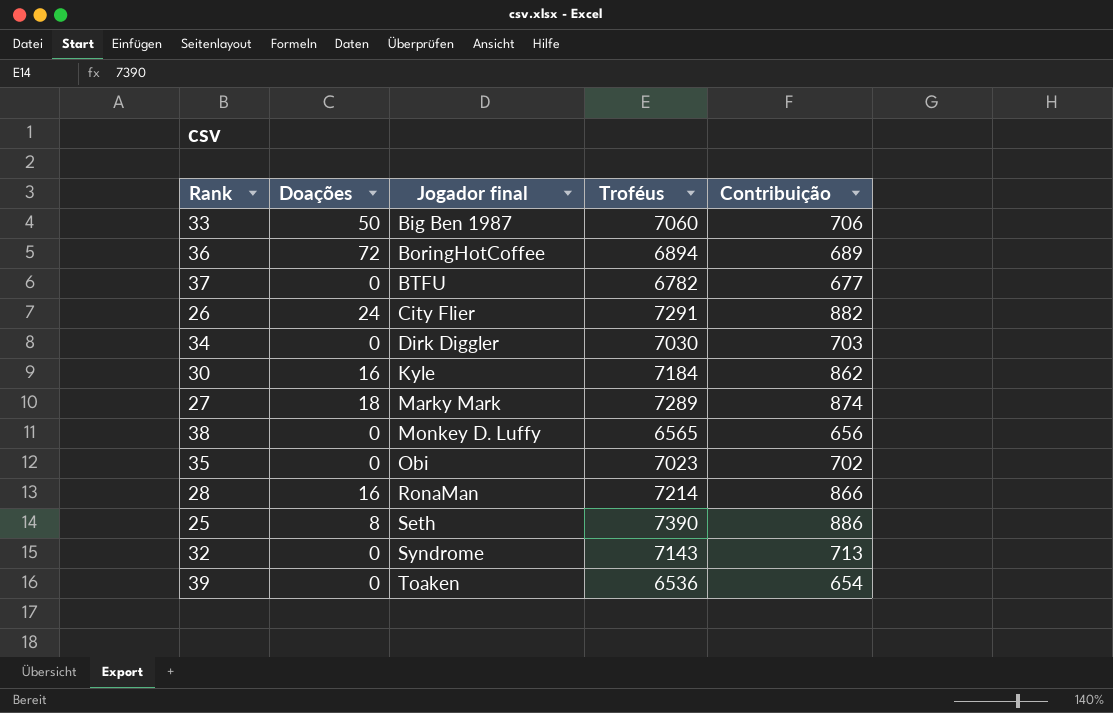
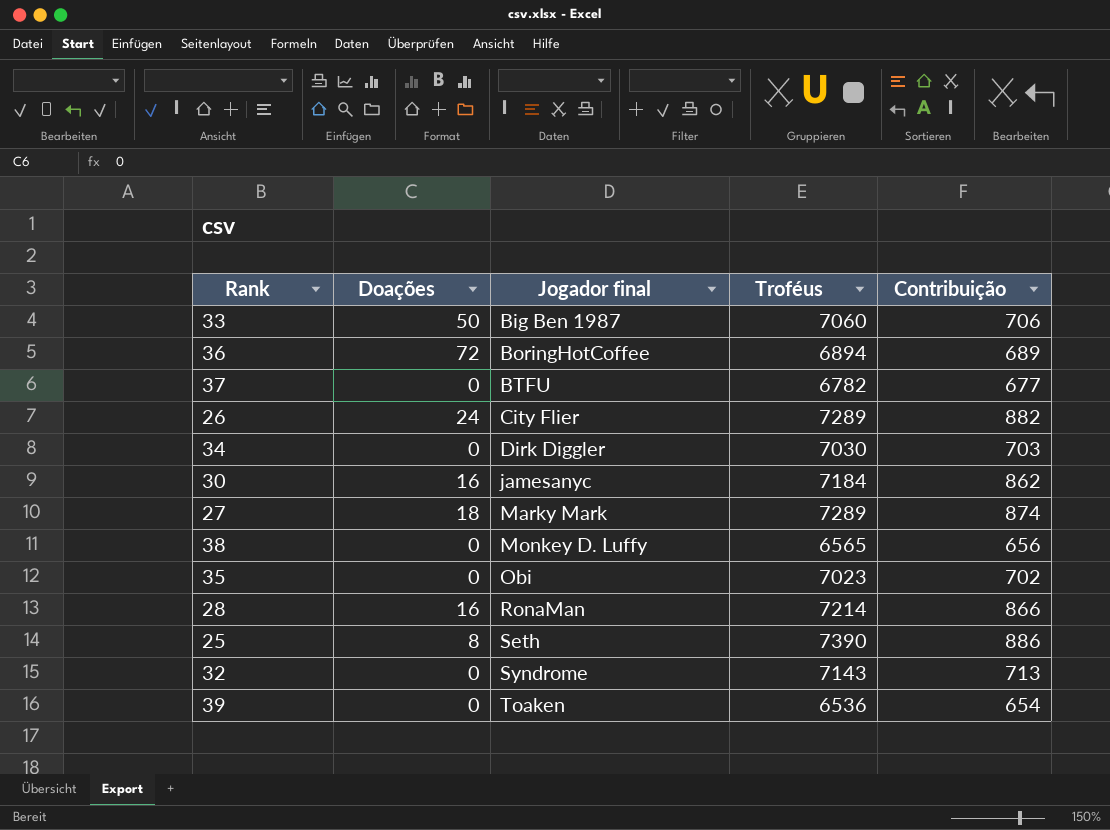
26 | Troféus: 7291 -> 7289
30 | Jogador final: Kyle -> jamesanyc

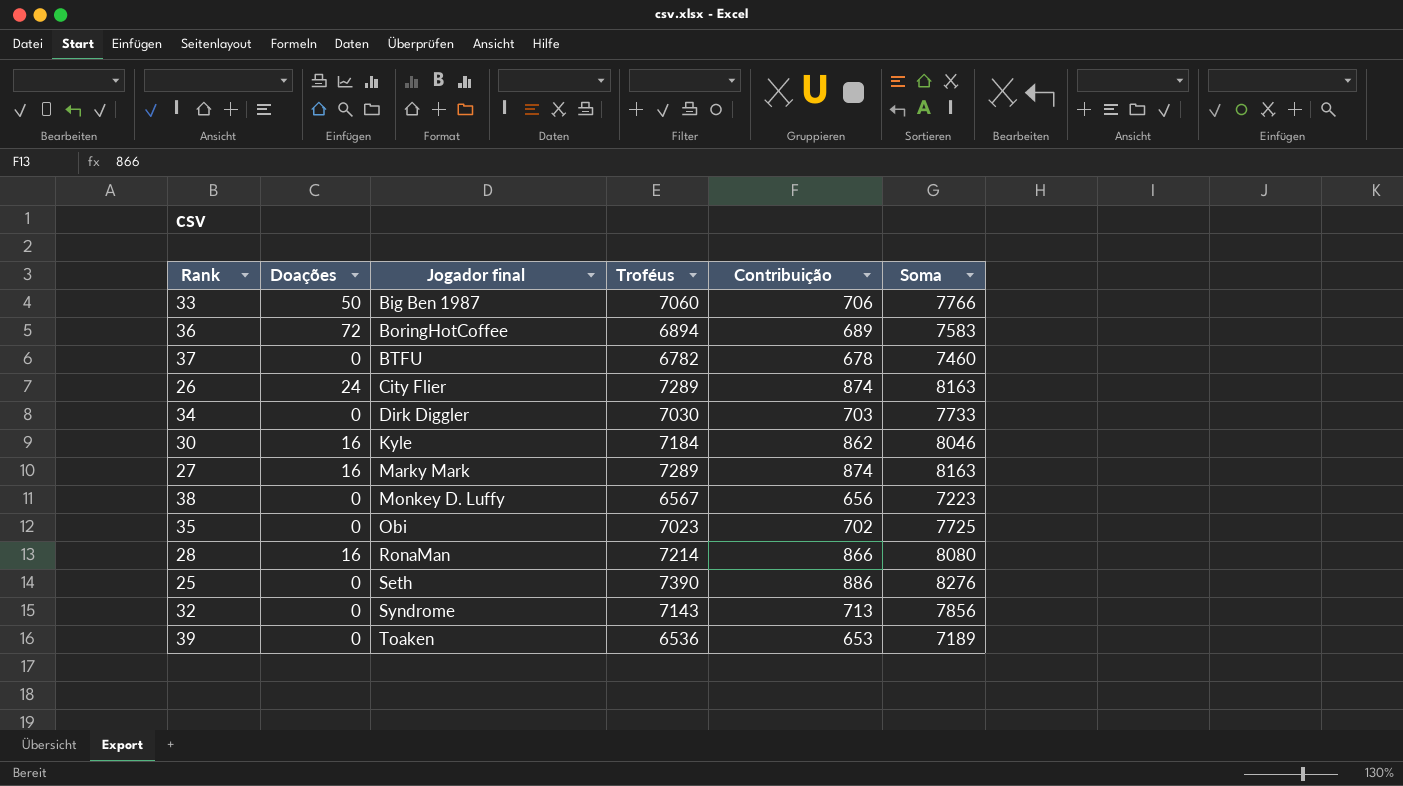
column Soma | formula: none -> [Troféus] + [Contribuição]
37 | Contribuição: 677 -> 678
26 | Contribuição: 882 -> 874
30 | Jogador final: jamesanyc -> Kyle
27 | Doações: 18 -> 16
38 | Troféus: 6565 -> 6567
25 | Doações: 8 -> 0
39 | Contribuição: 654 -> 653

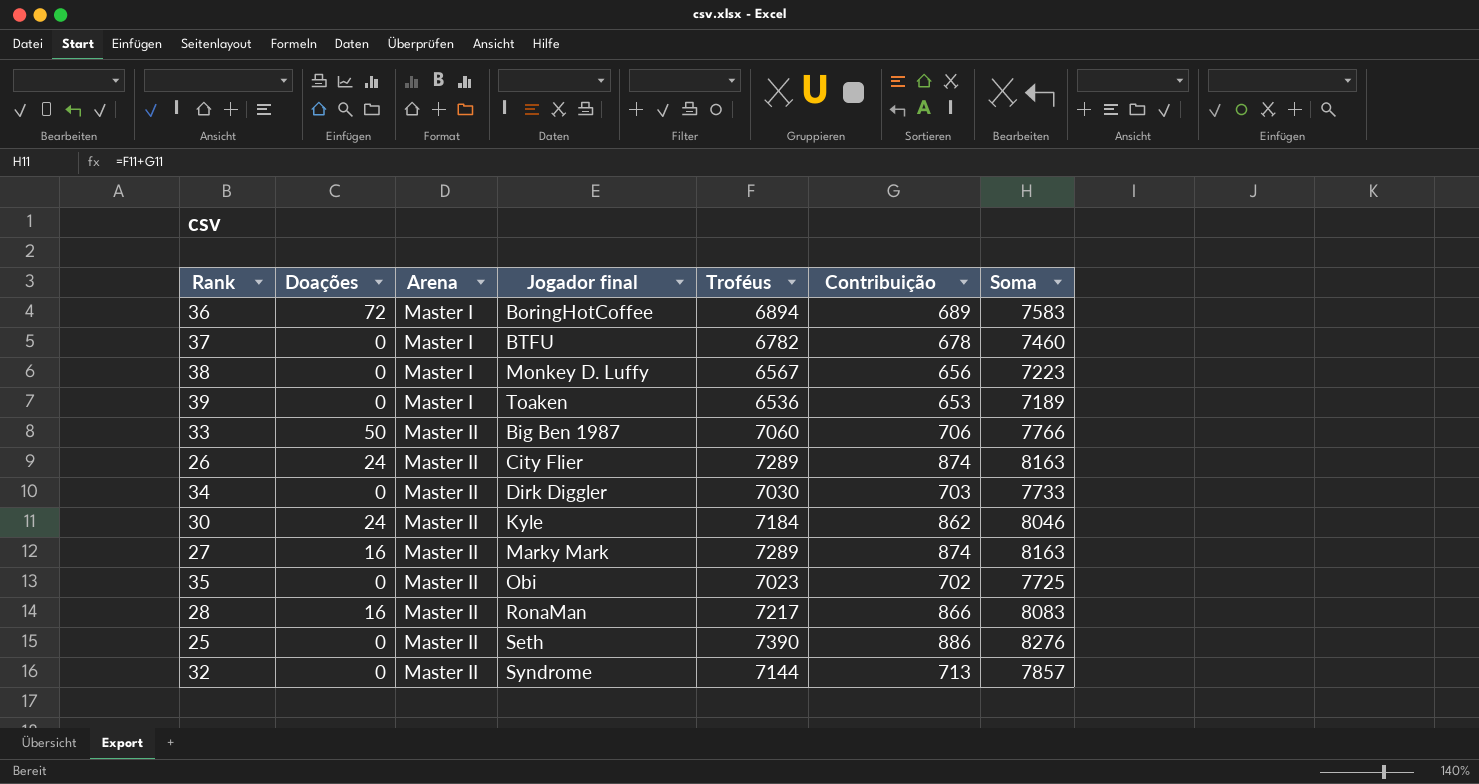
row order: Jogador final ascending -> Arena ascending
column Arena | position: none -> 3
30 | Doações: 16 -> 24
28 | Troféus: 7214 -> 7217
28 | Soma: 8080 -> 8083
32 | Troféus: 7143 -> 7144
32 | Soma: 7856 -> 7857

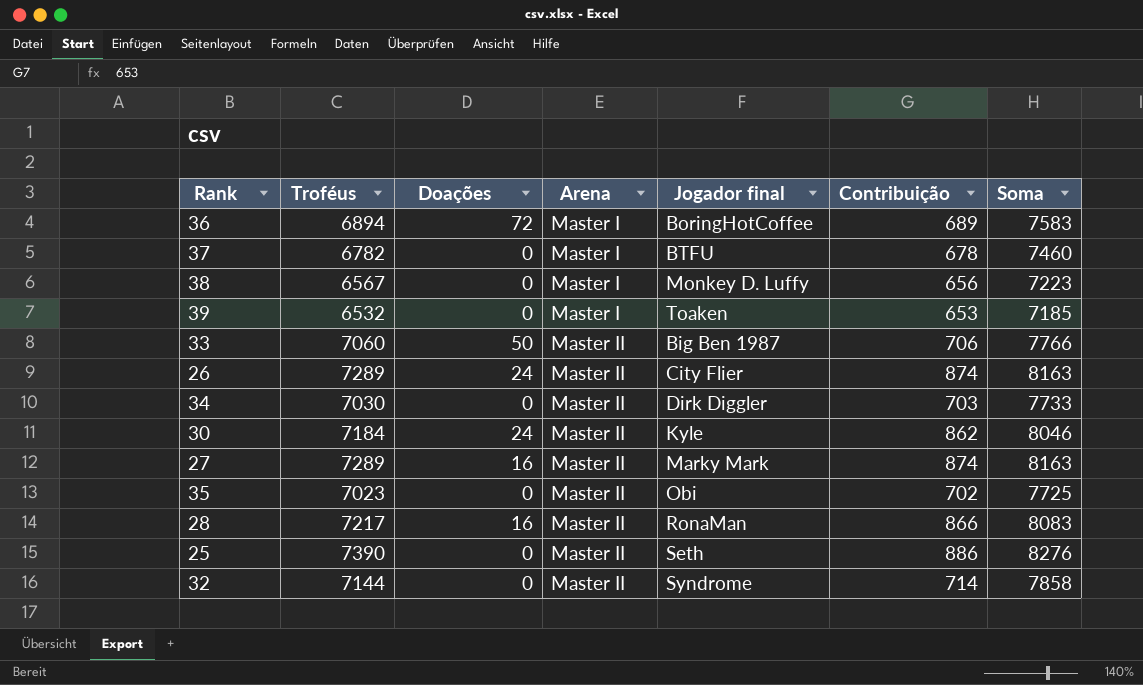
column Troféus | position: 5 -> 2
39 | Troféus: 6536 -> 6532
39 | Soma: 7189 -> 7185
32 | Contribuição: 713 -> 714
32 | Soma: 7857 -> 7858

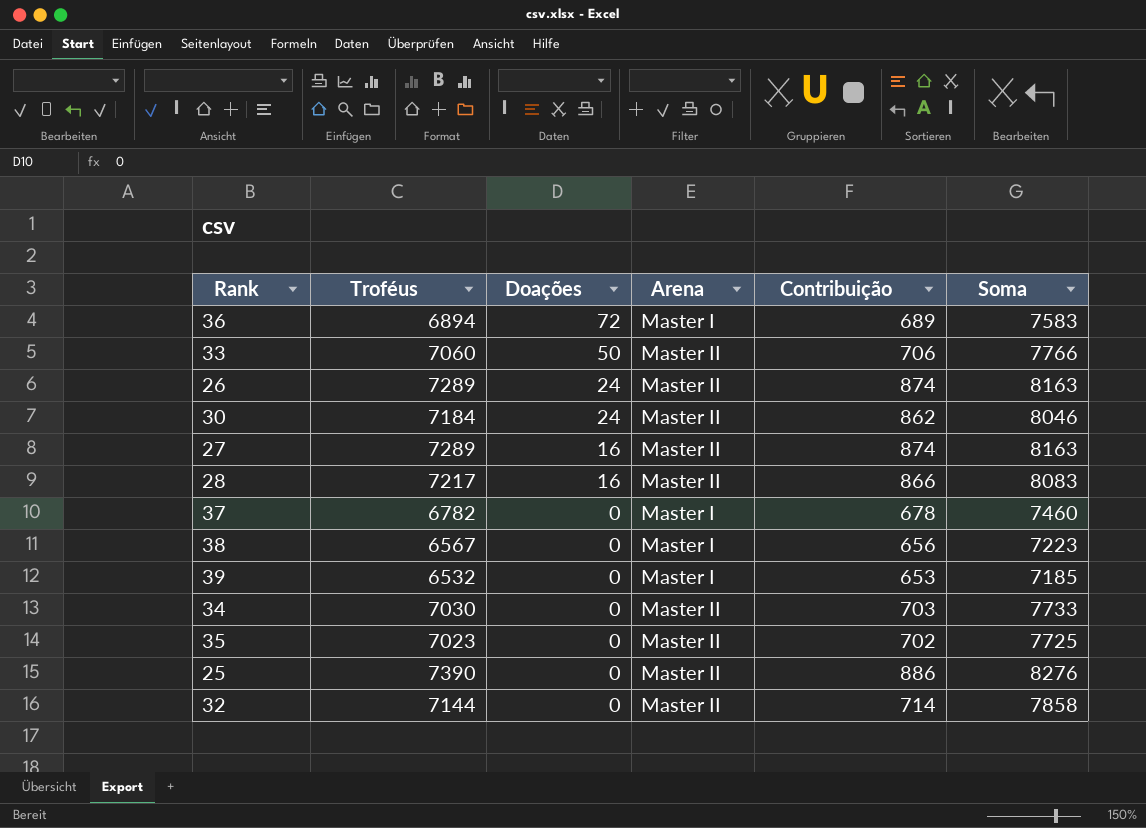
row order: Arena ascending -> Doações descending
column Jogador final | position: 5 -> none

